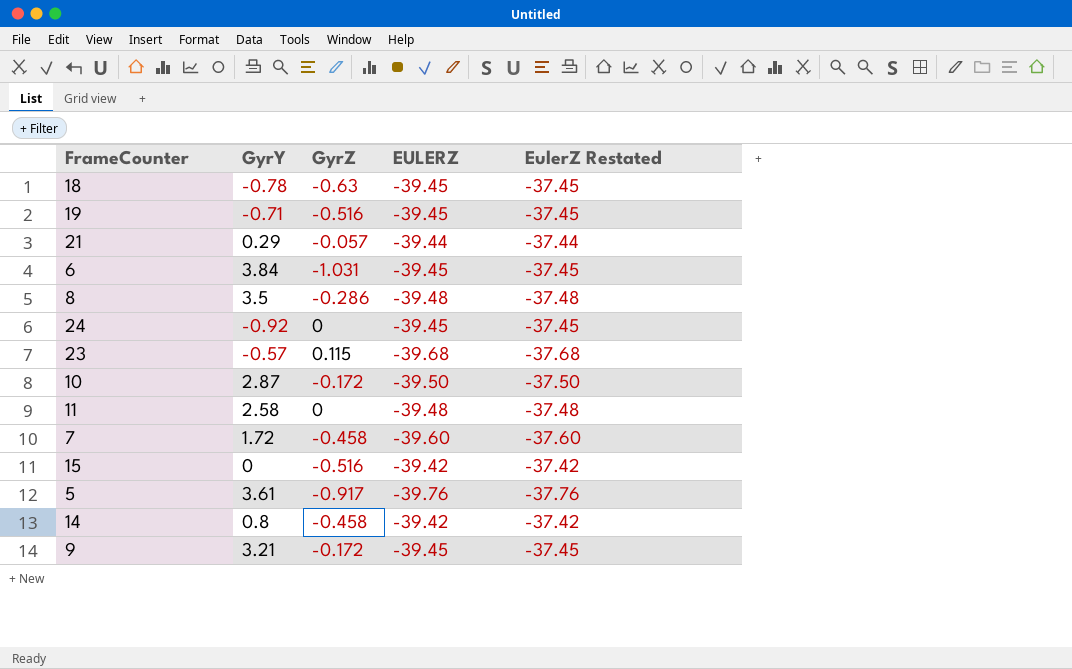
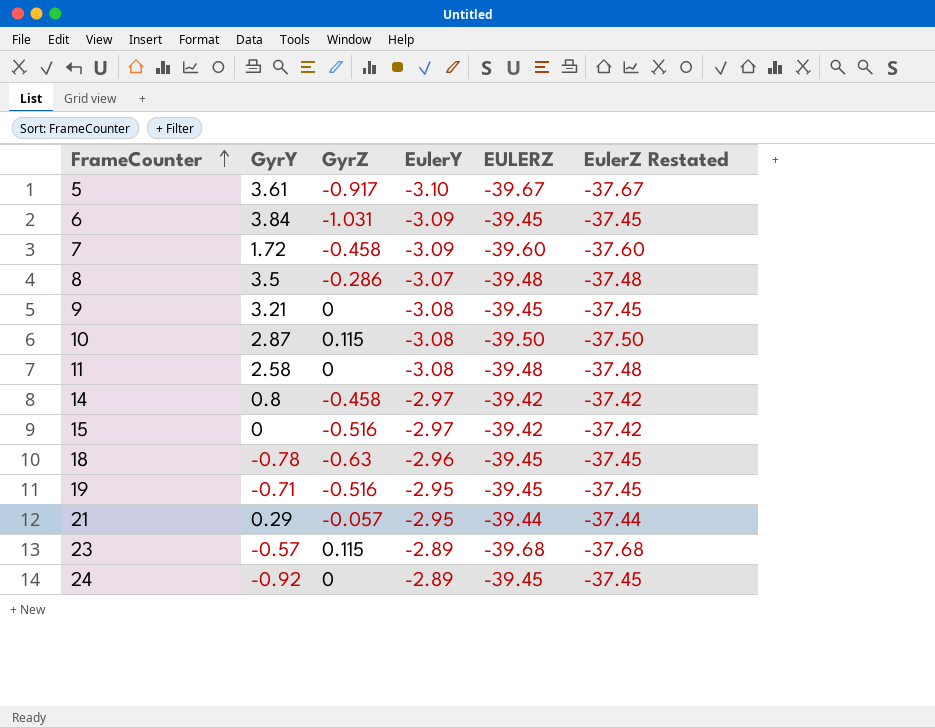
row order: none -> FrameCounter ascending
column EulerY | position: none -> 4
5 | EULERZ: -39.76 -> -39.67
5 | EulerZ Restated: -37.76 -> -37.67
9 | GyrZ: -0.172 -> 0
10 | GyrZ: -0.172 -> 0.115

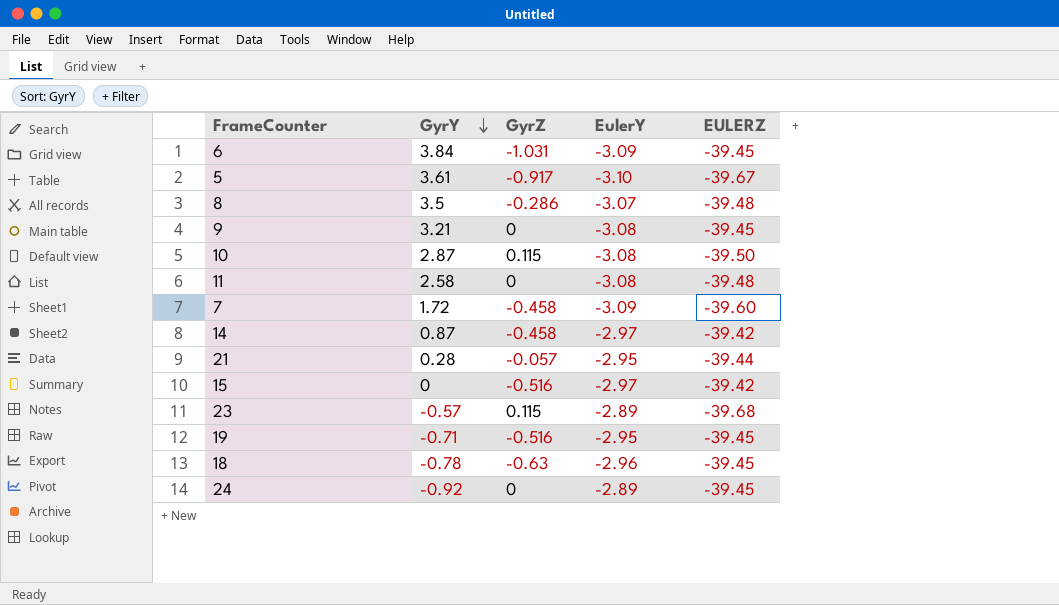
row order: FrameCounter ascending -> GyrY descending
column EulerZ Restated | formula: [EULERZ] + 2 -> none
14 | GyrY: 0.8 -> 0.87
21 | GyrY: 0.29 -> 0.28

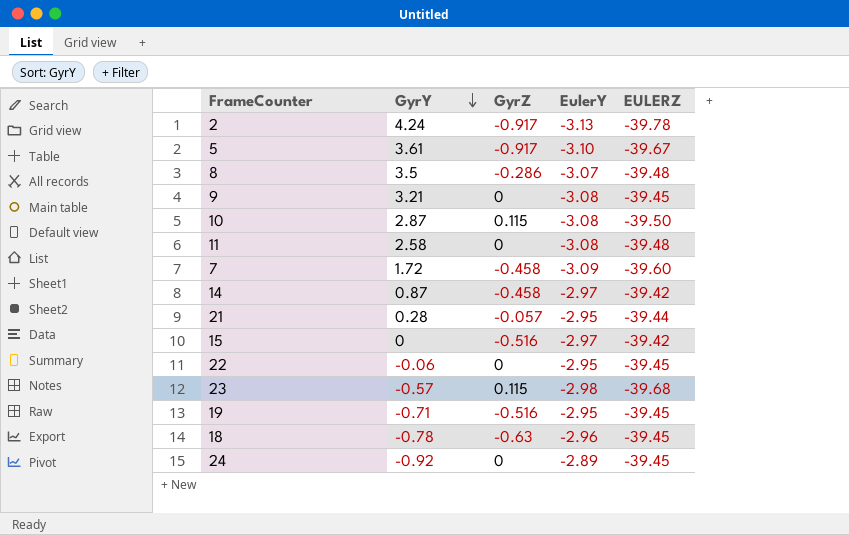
row 6: 3.84 | -1.031 | -3.09 | -39.45 -> none
row 2: none -> 4.24 | -0.917 | -3.13 | -39.78
row 22: none -> -0.06 | 0 | -2.95 | -39.45
23 | EulerY: -2.89 -> -2.98

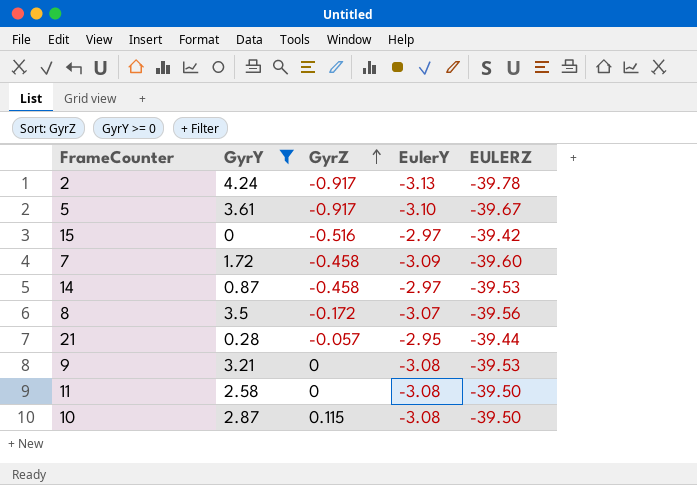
filter: none -> GyrY >= 0
row order: GyrY descending -> GyrZ ascending
14 | EULERZ: -39.42 -> -39.53
8 | GyrZ: -0.286 -> -0.172
8 | EULERZ: -39.48 -> -39.56
9 | EULERZ: -39.45 -> -39.53
11 | EULERZ: -39.48 -> -39.50

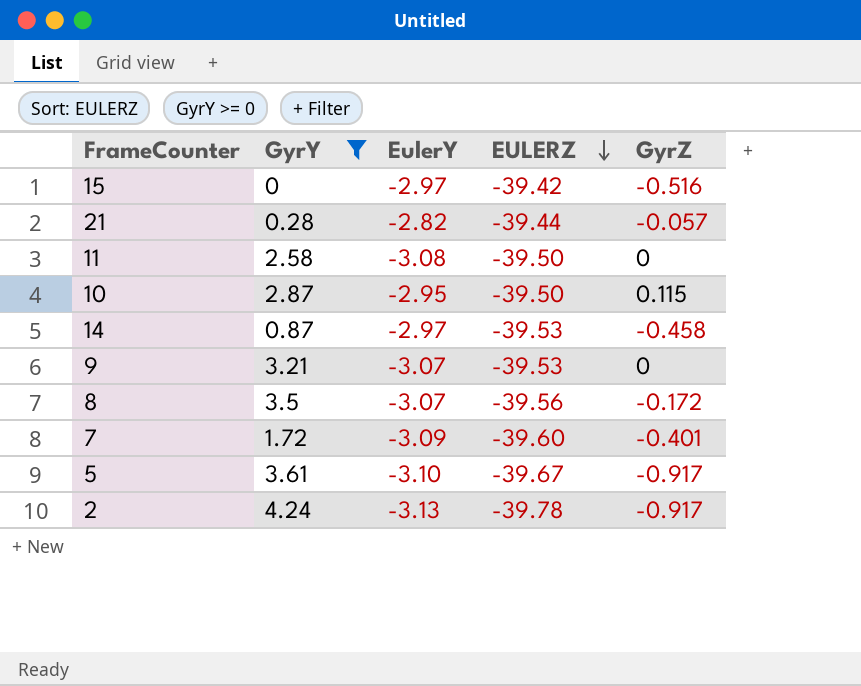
row order: GyrZ ascending -> EULERZ descending
column GyrZ | position: 3 -> 5
21 | EulerY: -2.95 -> -2.82
10 | EulerY: -3.08 -> -2.95
9 | EulerY: -3.08 -> -3.07
7 | GyrZ: -0.458 -> -0.401

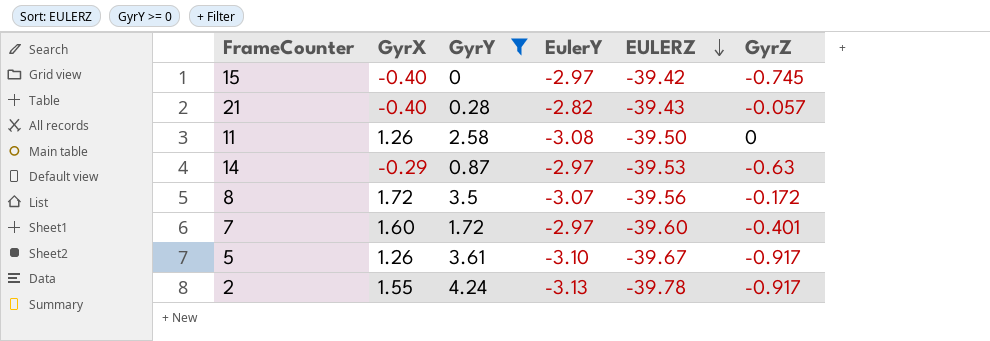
column GyrX | position: none -> 2
row 10: 2.87 | -2.95 | -39.50 | 0.115 -> none
row 9: 3.21 | -3.07 | -39.53 | 0 -> none
15 | GyrZ: -0.516 -> -0.745
21 | EULERZ: -39.44 -> -39.43
14 | GyrZ: -0.458 -> -0.63
7 | EulerY: -3.09 -> -2.97

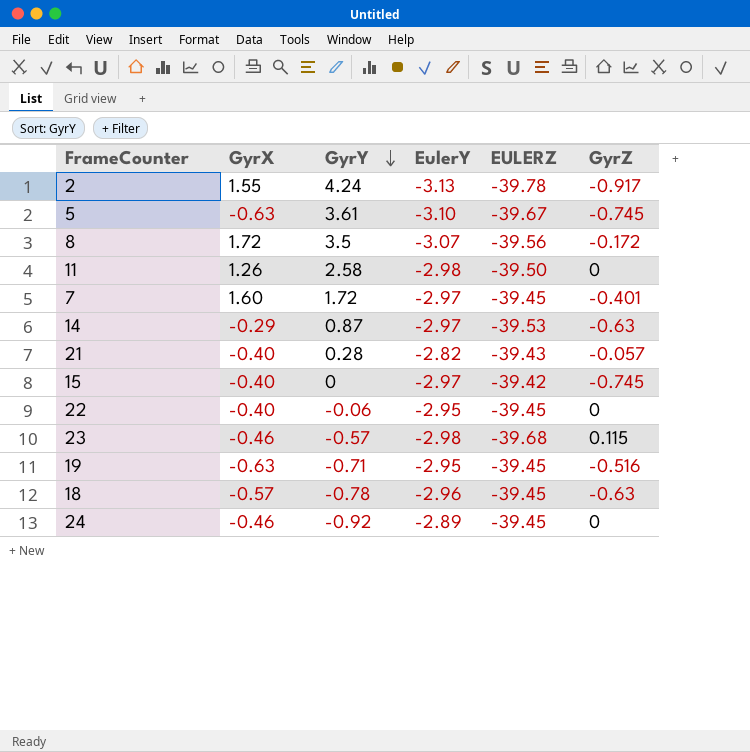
filter: GyrY >= 0 -> none
row order: EULERZ descending -> GyrY descending
5 | GyrX: 1.26 -> -0.63
5 | GyrZ: -0.917 -> -0.745
11 | EulerY: -3.08 -> -2.98
7 | EULERZ: -39.60 -> -39.45

